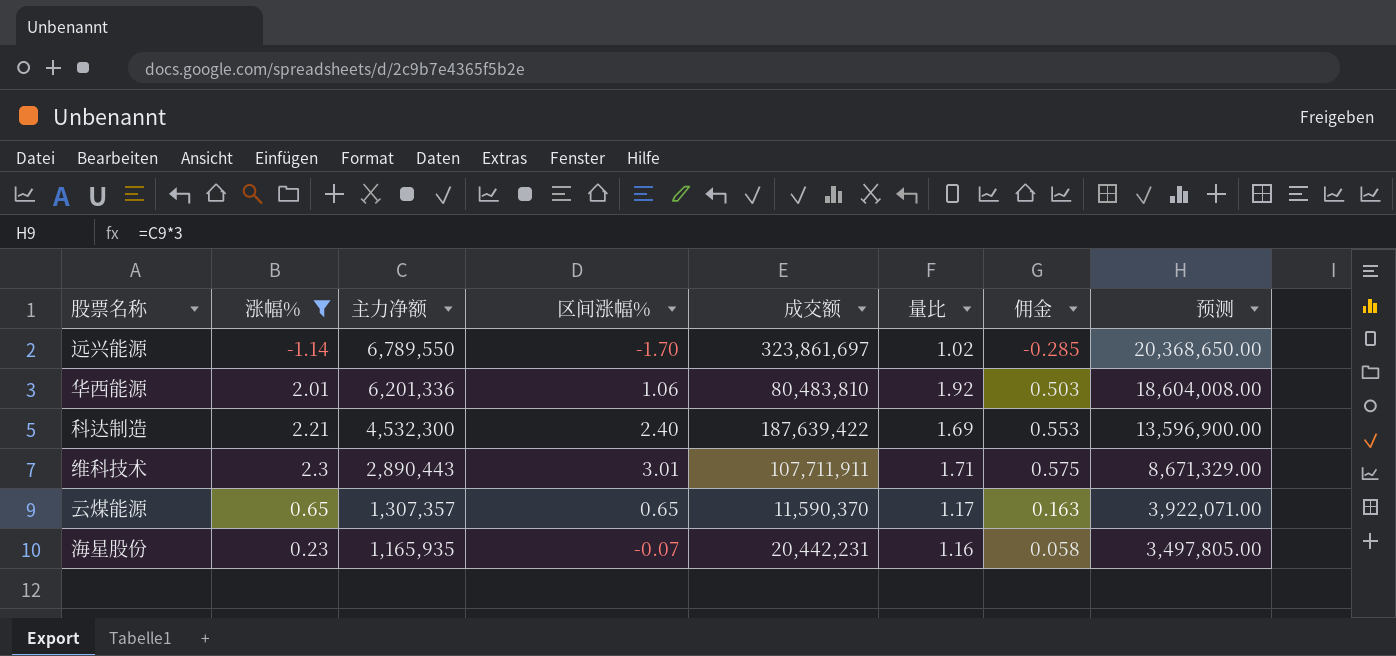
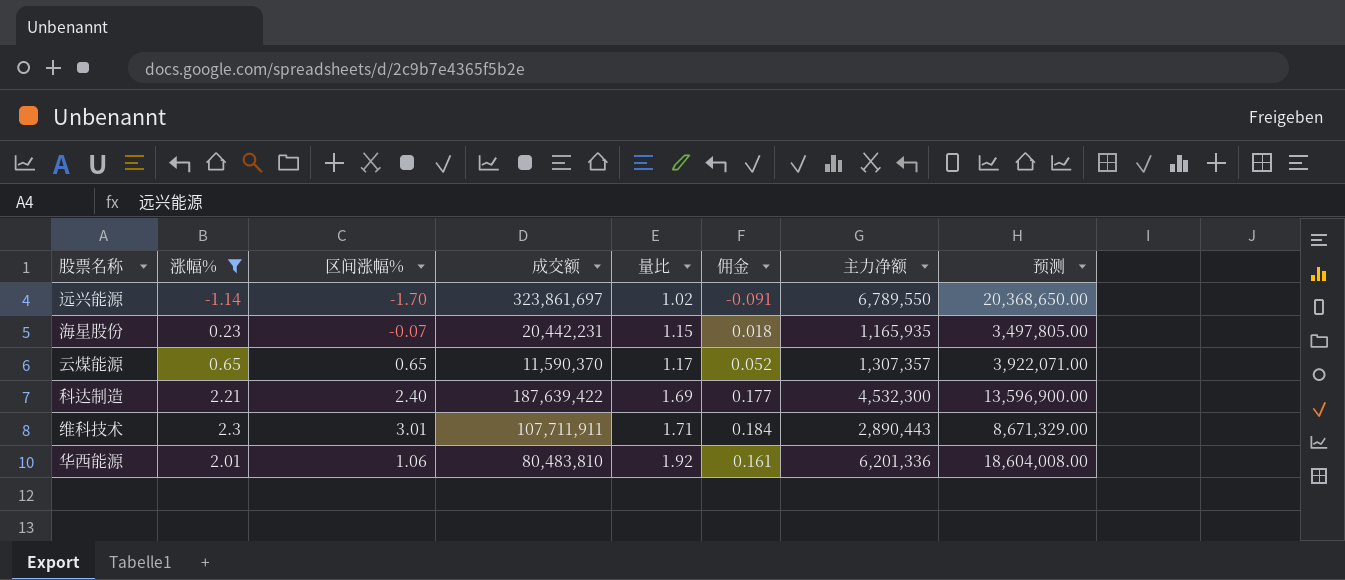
row order: 主力净额 descending -> 量比 ascending
column 佣金 | formula: [涨幅%] * 0.25 -> [涨幅%] * 0.08
column 主力净额 | position: 3 -> 7
海星股份 | 量比: 1.16 -> 1.15

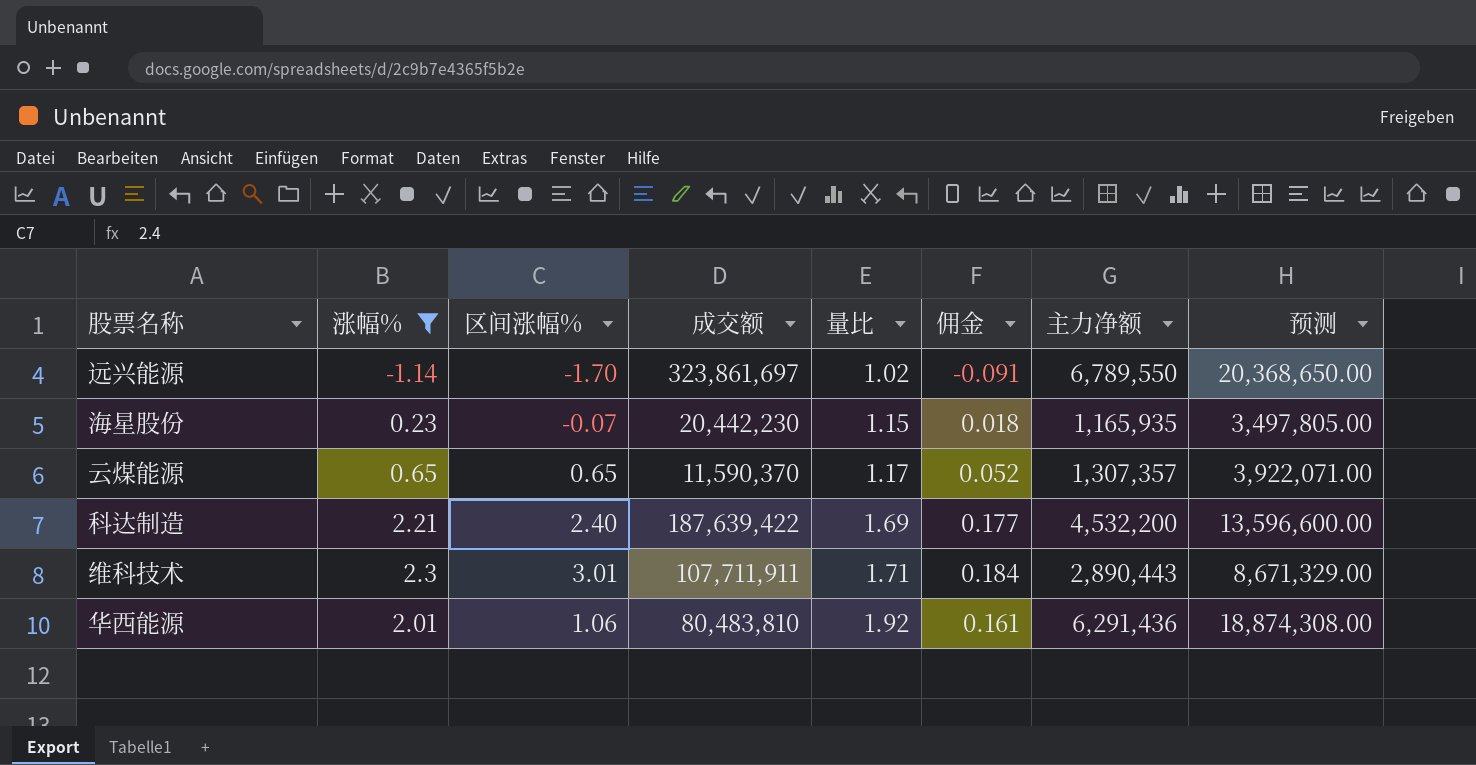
海星股份 | 成交额: 20,442,231 -> 20,442,230
科达制造 | 主力净额: 4,532,300 -> 4,532,200
科达制造 | 预测: 13,596,900.00 -> 13,596,600.00
华西能源 | 主力净额: 6,201,336 -> 6,291,436
华西能源 | 预测: 18,604,008.00 -> 18,874,308.00

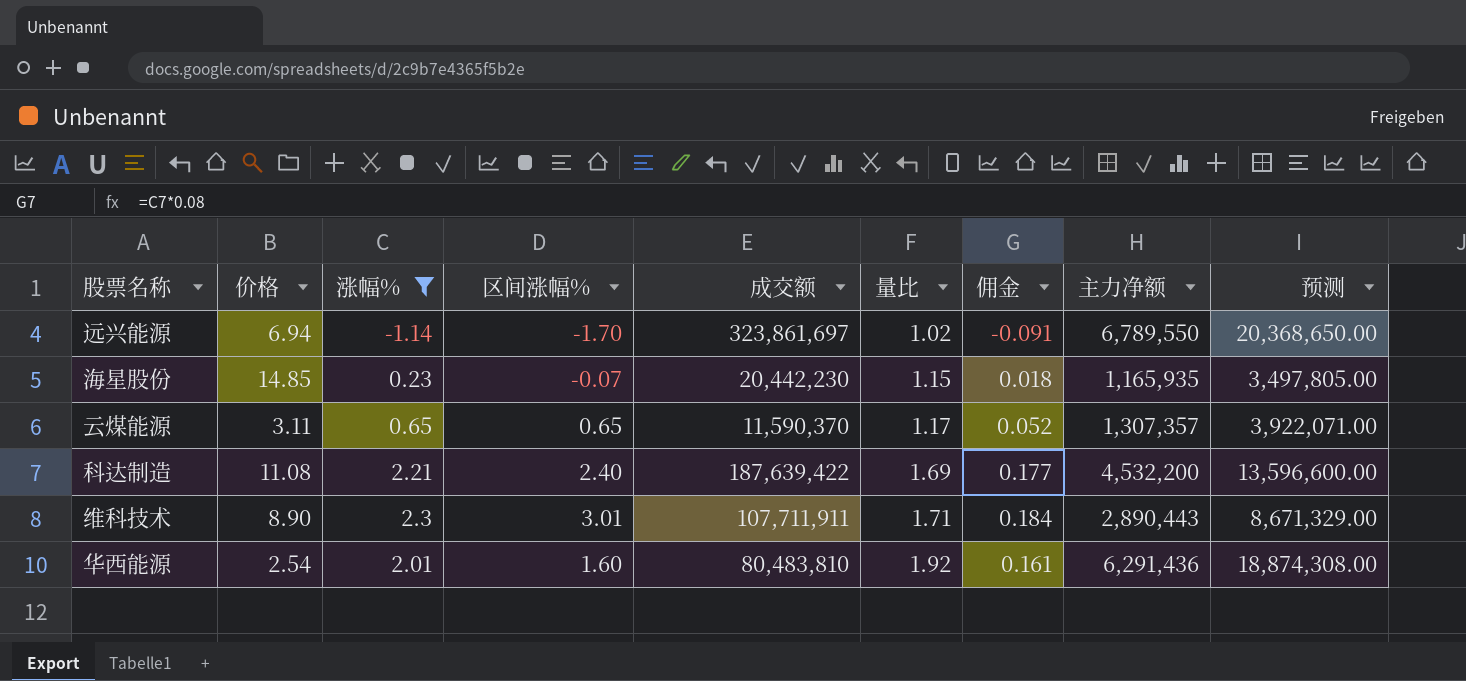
column 价格 | position: none -> 2
华西能源 | 区间涨幅%: 1.06 -> 1.60

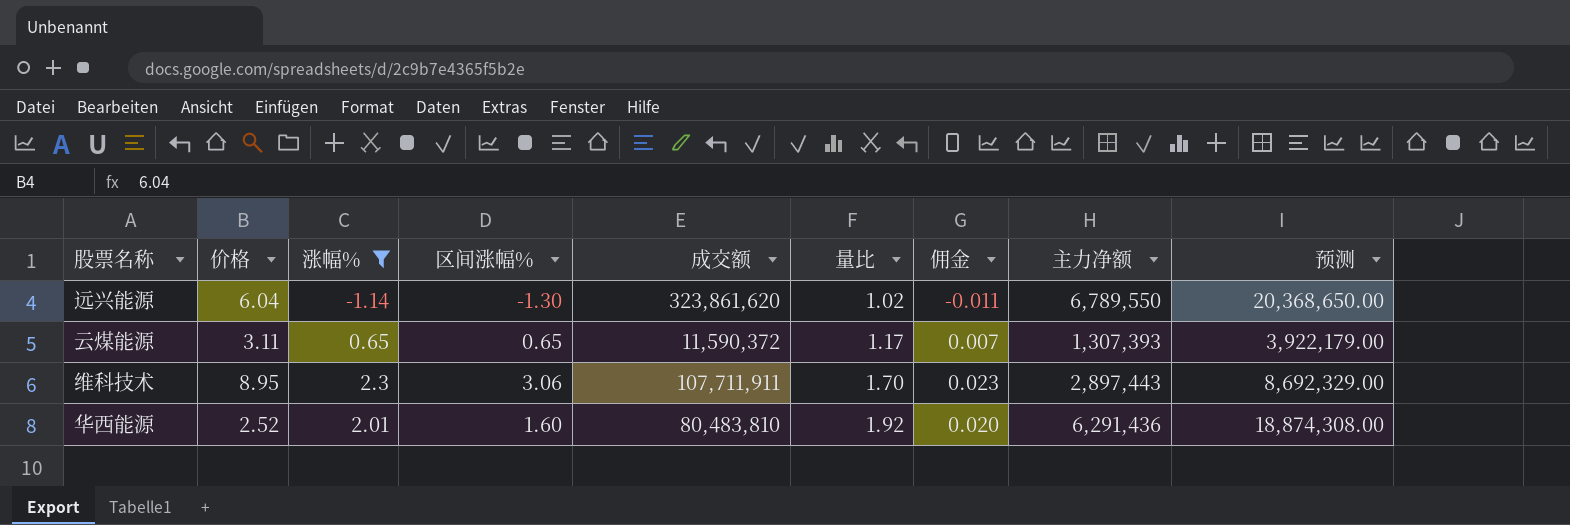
column 佣金 | formula: [涨幅%] * 0.08 -> [涨幅%] * 0.01
row 海星股份: 14.85 | 0.23 | -0.07 | 20,442,230 | 1.15 | 0.018 | 1,165,935 | 3,497,805.00 -> none
row 科达制造: 11.08 | 2.21 | 2.40 | 187,639,422 | 1.69 | 0.177 | 4,532,200 | 13,596,600.00 -> none
远兴能源 | 价格: 6.94 -> 6.04
远兴能源 | 区间涨幅%: -1.70 -> -1.30
远兴能源 | 成交额: 323,861,697 -> 323,861,620
云煤能源 | 成交额: 11,590,370 -> 11,590,372
云煤能源 | 主力净额: 1,307,357 -> 1,307,393
云煤能源 | 预测: 3,922,071.00 -> 3,922,179.00
维科技术 | 价格: 8.90 -> 8.95
维科技术 | 区间涨幅%: 3.01 -> 3.06
维科技术 | 量比: 1.71 -> 1.70
维科技术 | 主力净额: 2,890,443 -> 2,897,443
维科技术 | 预测: 8,671,329.00 -> 8,692,329.00
华西能源 | 价格: 2.54 -> 2.52

